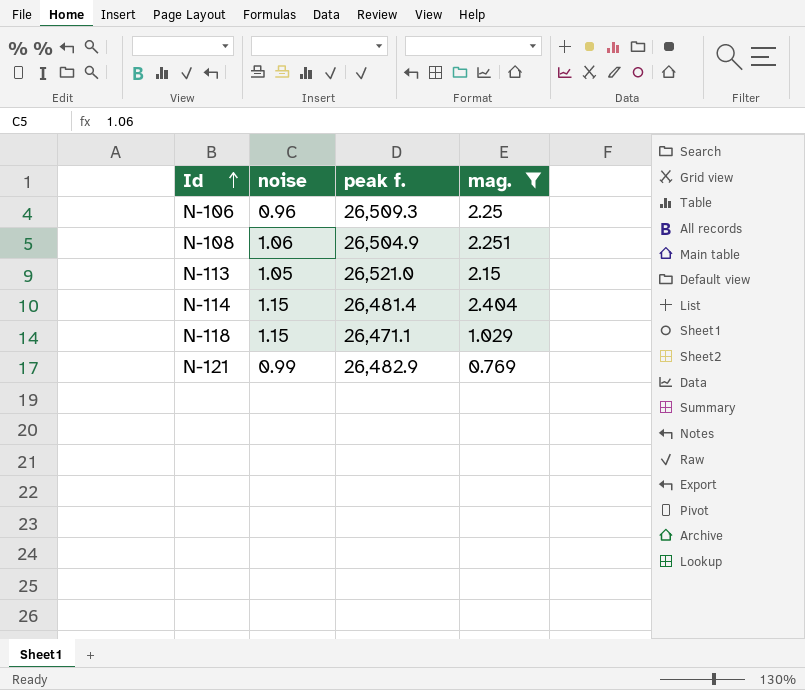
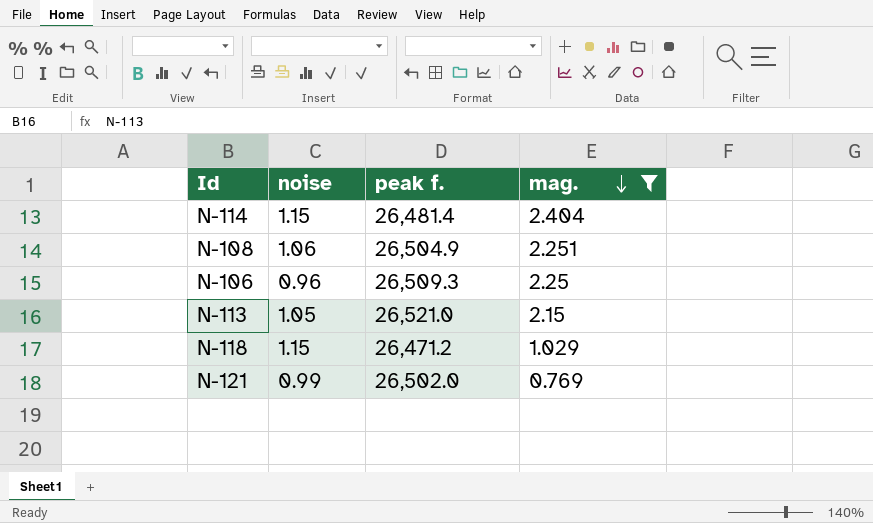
row order: Id ascending -> mag. descending
N-118 | peak f.: 26,471.1 -> 26,471.2
N-121 | peak f.: 26,482.9 -> 26,502.0

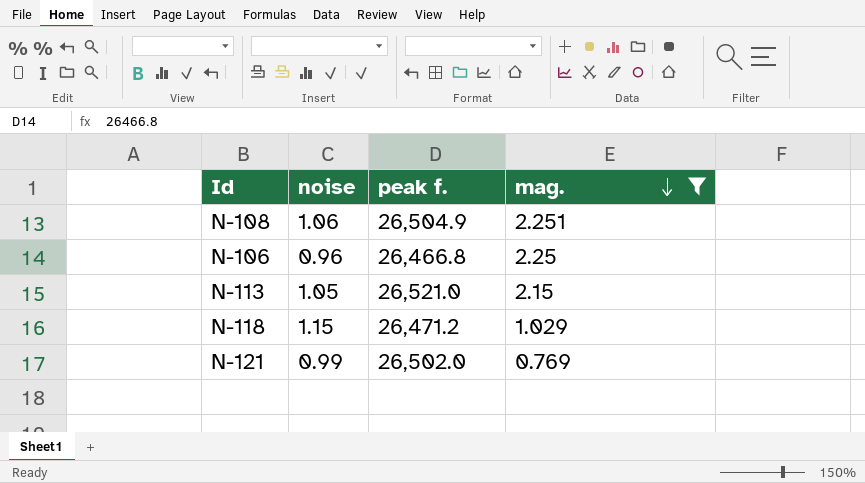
row N-114: 1.15 | 26,481.4 | 2.404 -> none
N-106 | peak f.: 26,509.3 -> 26,466.8

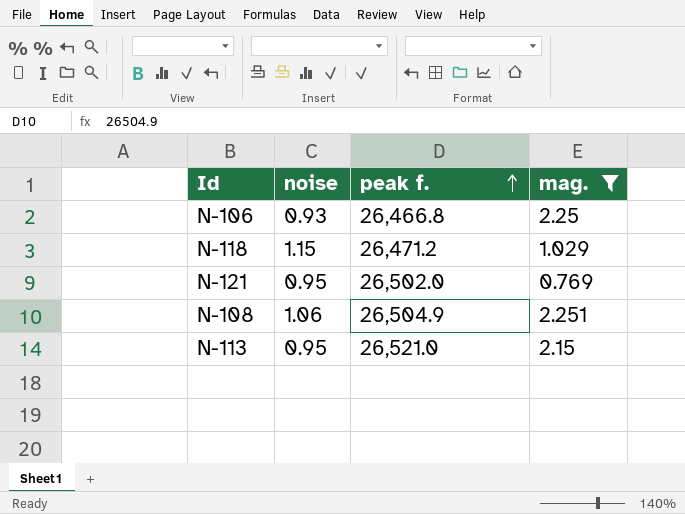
row order: mag. descending -> peak f. ascending
N-106 | noise: 0.96 -> 0.93
N-121 | noise: 0.99 -> 0.95
N-113 | noise: 1.05 -> 0.95

